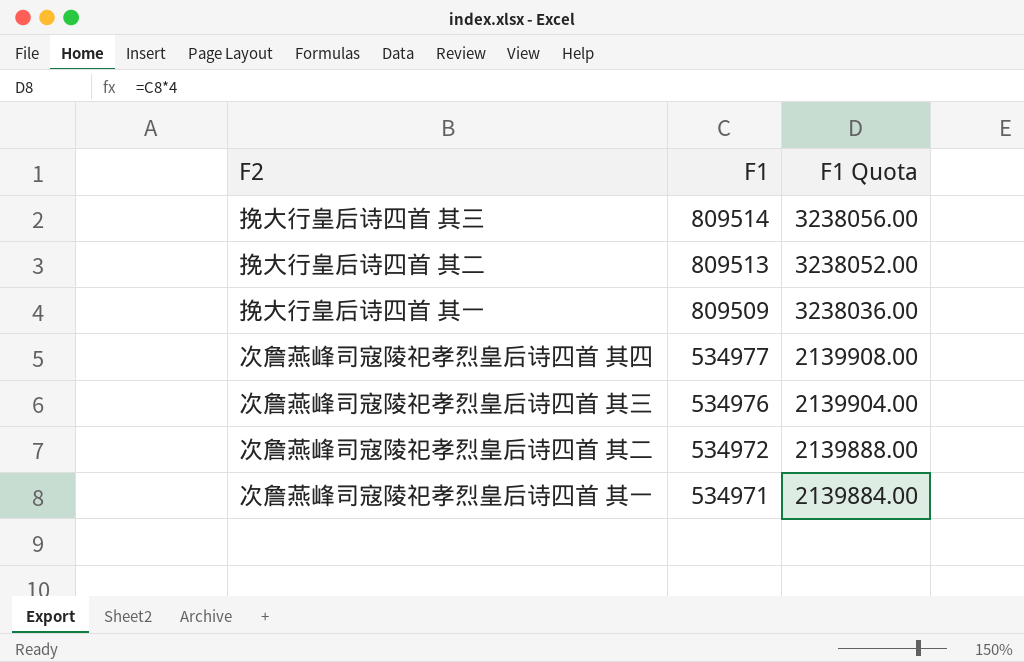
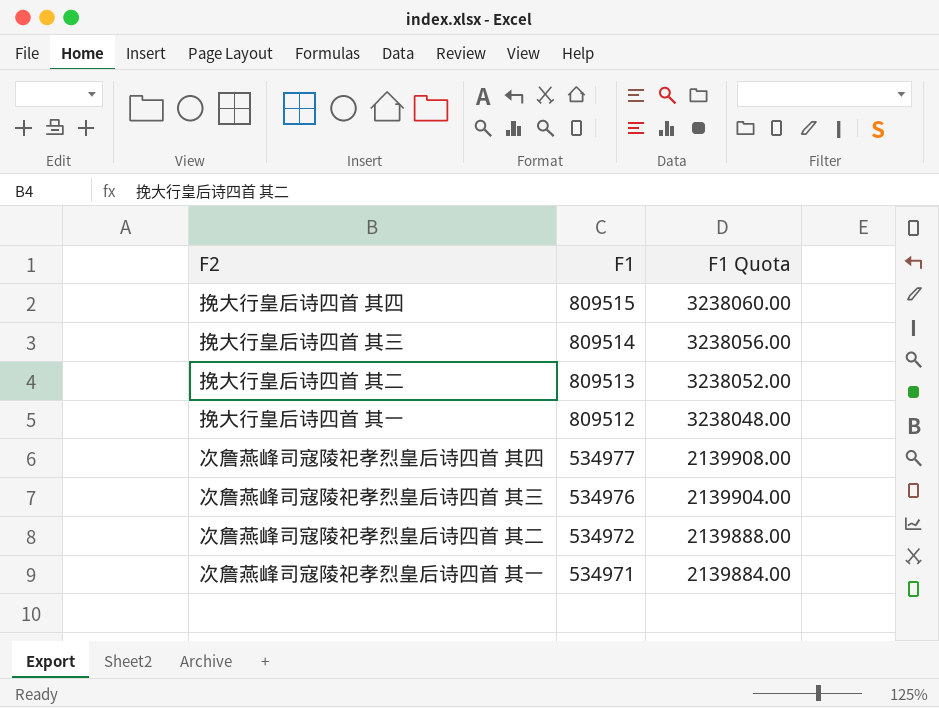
row 挽大行皇后诗四首 其四: none -> 809515 | 3238060.00
挽大行皇后诗四首 其一 | F1: 809509 -> 809512
挽大行皇后诗四首 其一 | F1 Quota: 3238036.00 -> 3238048.00

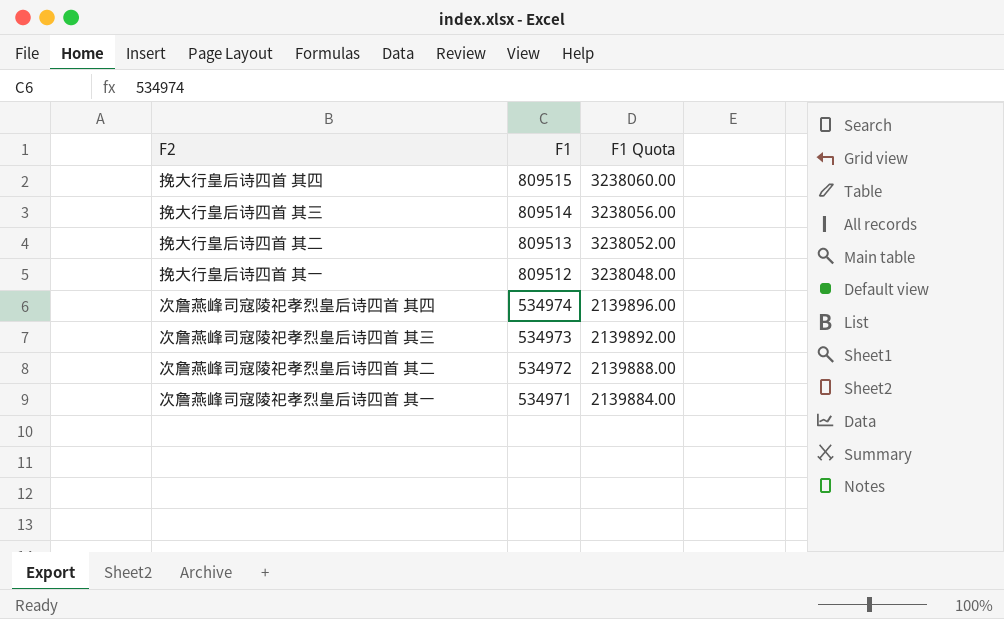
次詹燕峰司寇陵祀孝烈皇后诗四首 其四 | F1: 534977 -> 534974
次詹燕峰司寇陵祀孝烈皇后诗四首 其四 | F1 Quota: 2139908.00 -> 2139896.00
次詹燕峰司寇陵祀孝烈皇后诗四首 其三 | F1: 534976 -> 534973
次詹燕峰司寇陵祀孝烈皇后诗四首 其三 | F1 Quota: 2139904.00 -> 2139892.00

